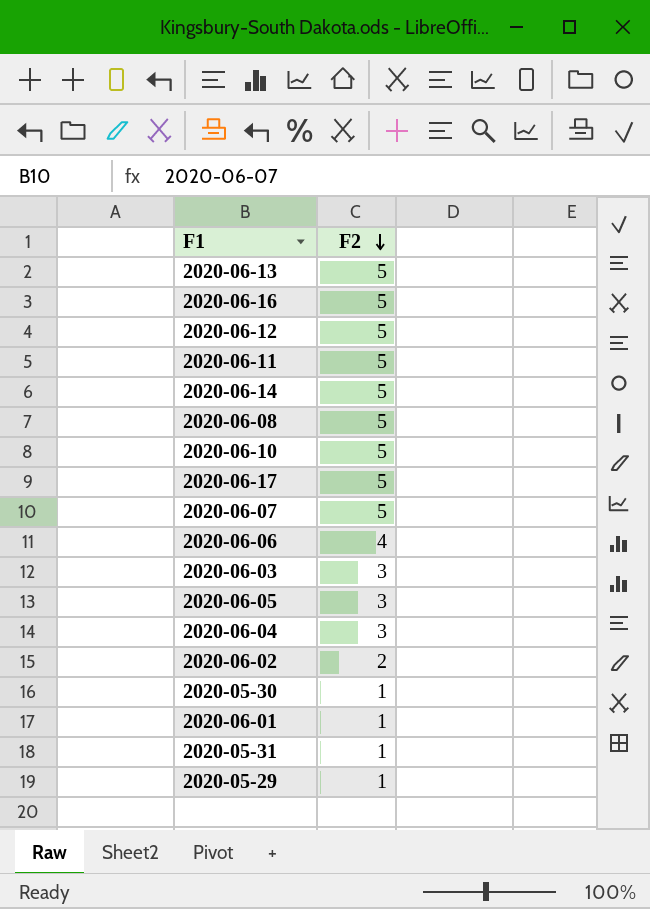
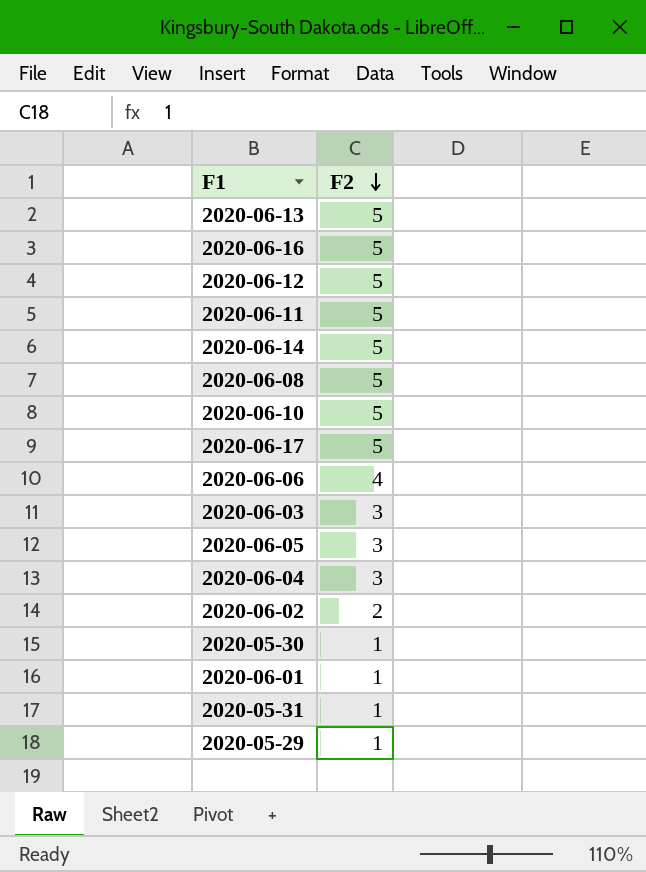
row 2020-06-07: 5 -> none

